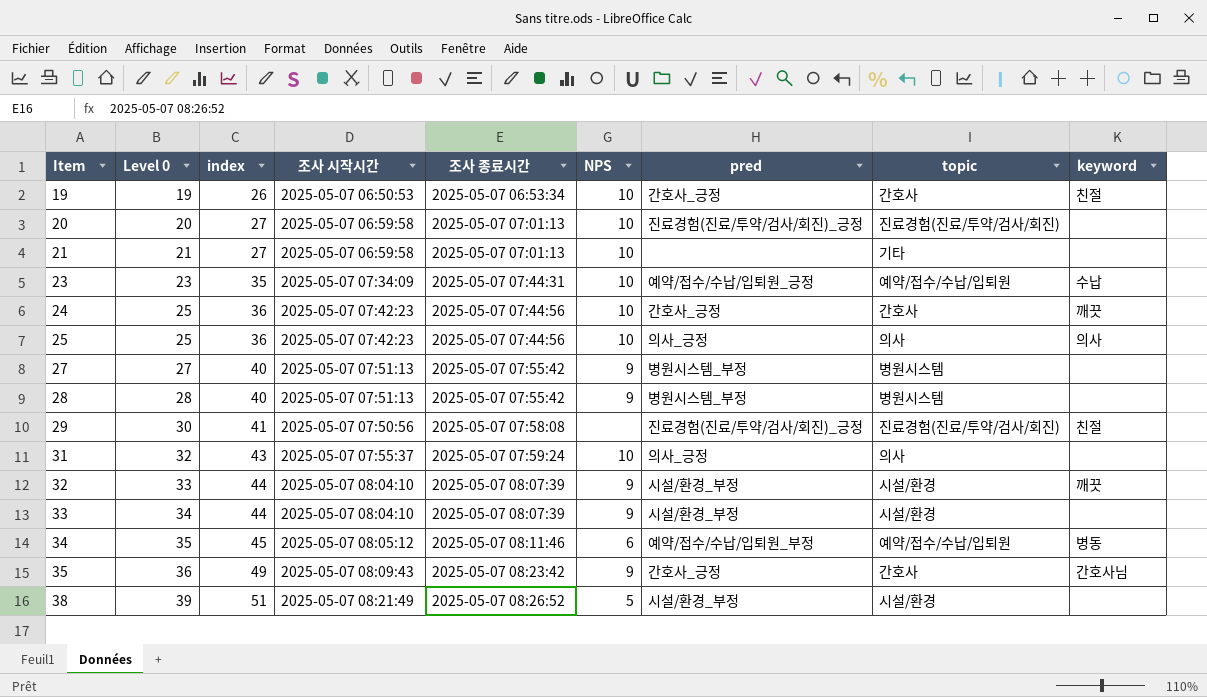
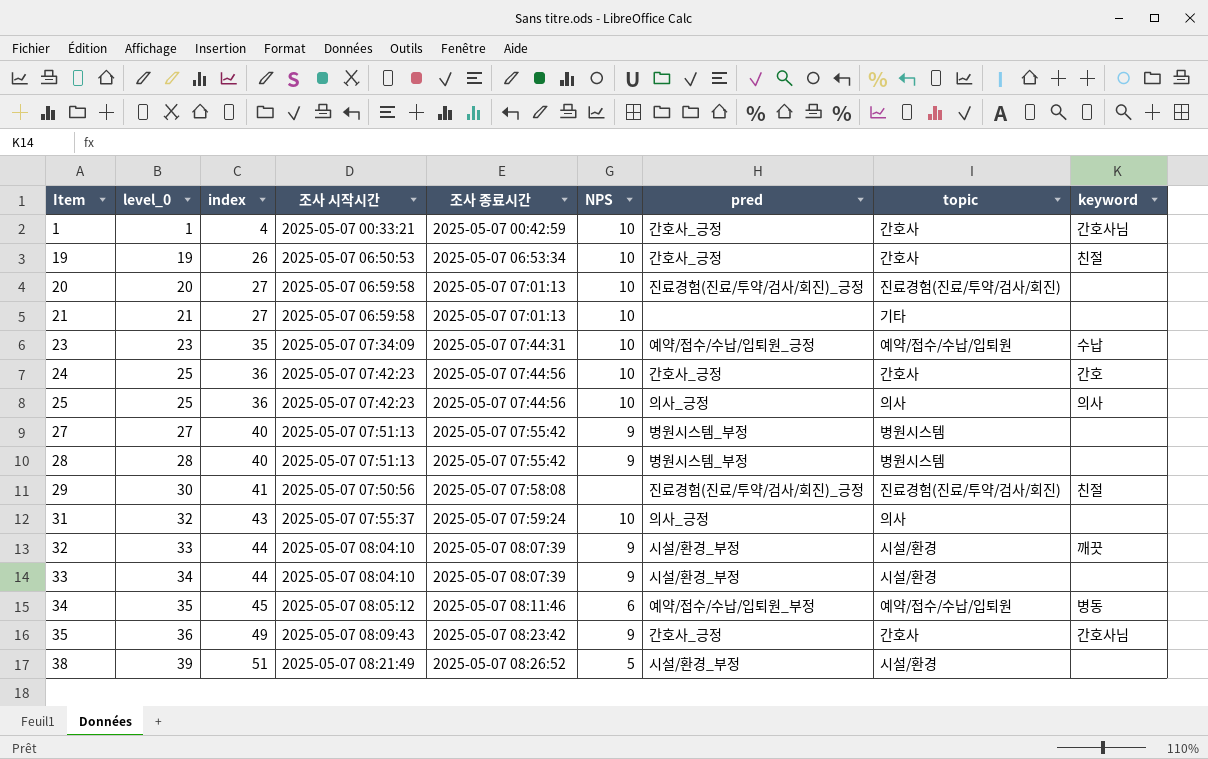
column name: Level 0 -> level_0
row 1: none -> 1 | 4 | 2025-05-07 00:33:21 | 2025-05-07 00:42:59 | 10 | 간호사_긍정 | 간호사 | 간호사님
24 | keyword: 깨끗 -> 간호

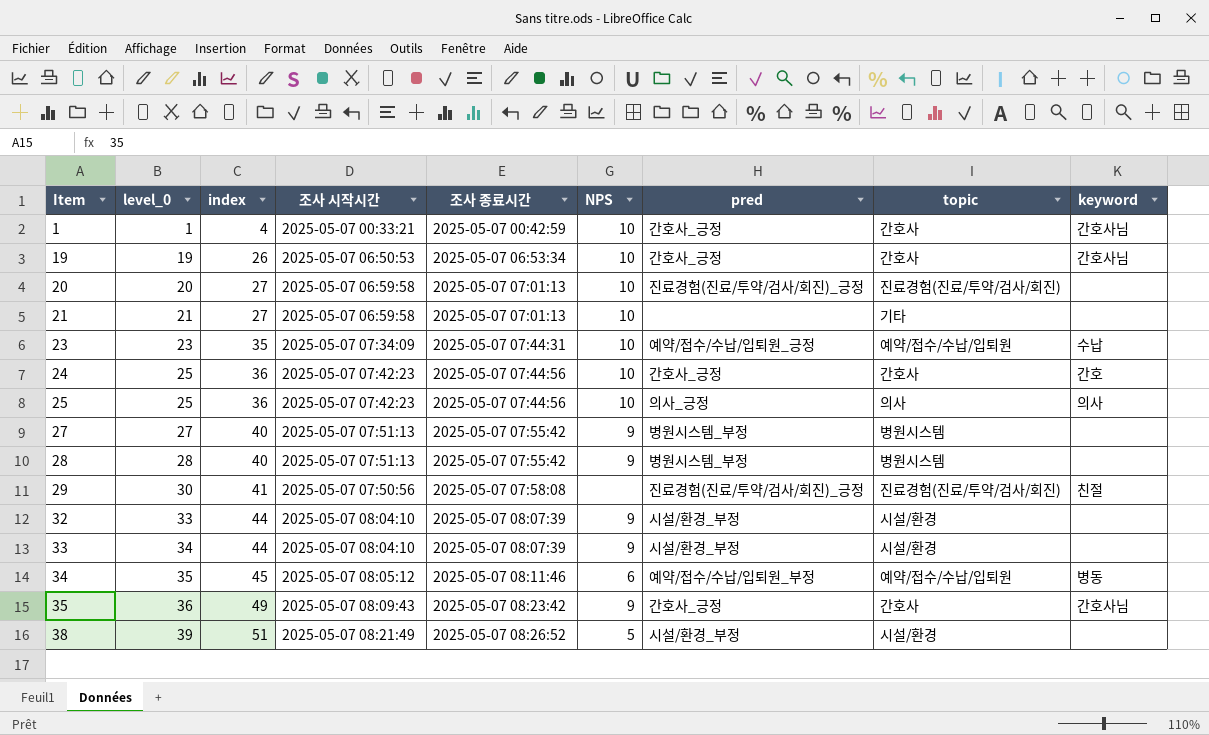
row 31: 32 | 43 | 2025-05-07 07:55:37 | 2025-05-07 07:59:24 | 10 | 의사_긍정 | 의사 | none -> none
19 | keyword: 친절 -> 간호사님
32 | keyword: 깨끗 -> none

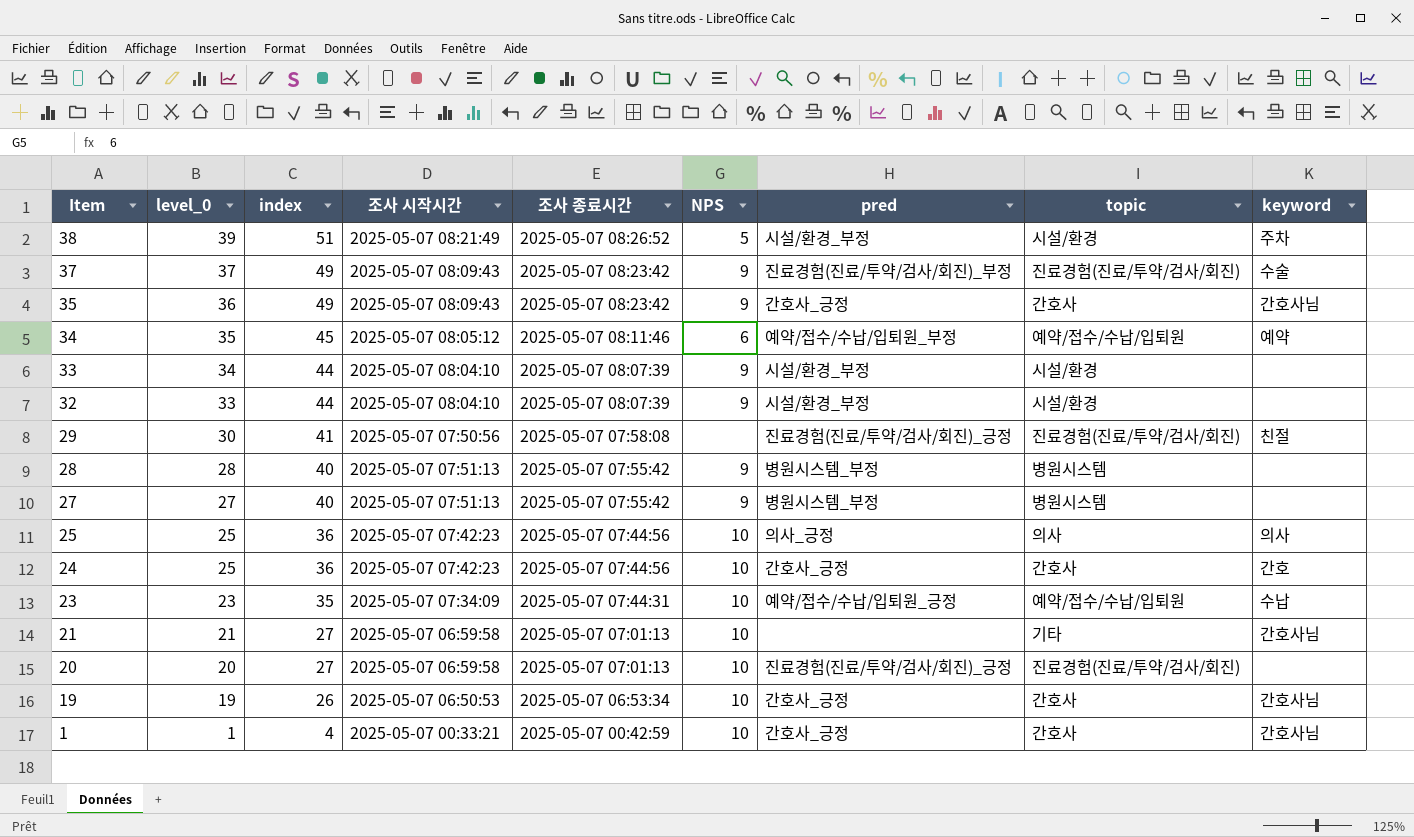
row order: Item ascending -> Item descending
38 | keyword: none -> 주차
row 37: none -> 37 | 49 | 2025-05-07 08:09:43 | 2025-05-07 08:23:42 | 9 | 진료경험(진료/투약/검사/회진)_부정 | 진료경험(진료/투약/검사/회진) | 수술
34 | keyword: 병동 -> 예약
21 | keyword: none -> 간호사님

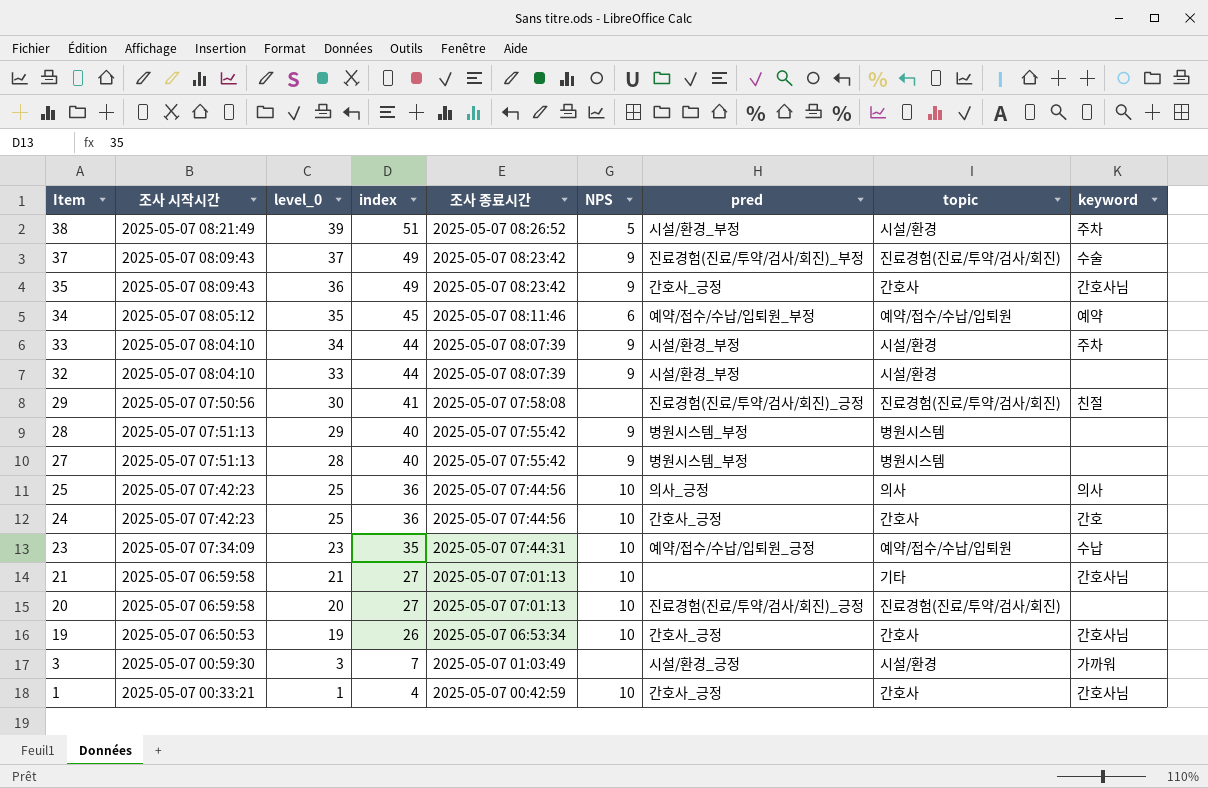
column 조사 시작시간 | position: 4 -> 2
33 | keyword: none -> 주차
28 | level_0: 28 -> 29
27 | level_0: 27 -> 28
row 3: none -> 2025-05-07 00:59:30 | 3 | 7 | 2025-05-07 01:03:49 | none | 시설/환경_긍정 | 시설/환경 | 가까워

